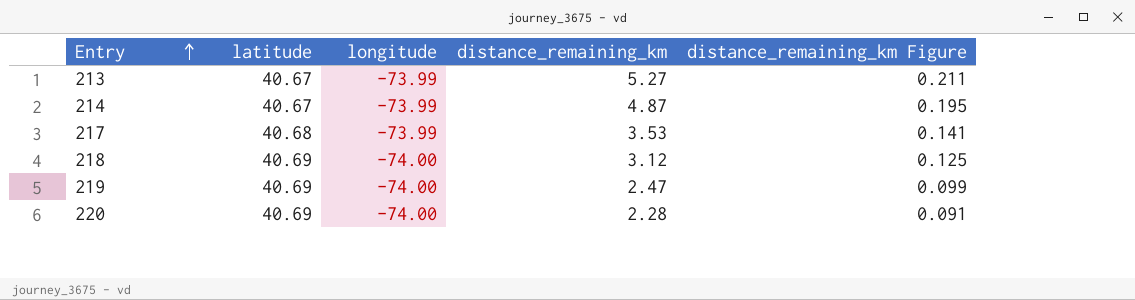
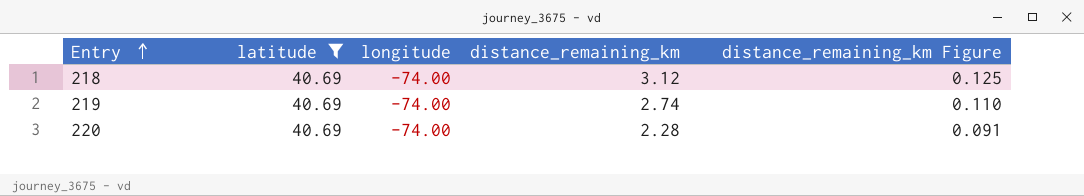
filter: none -> latitude = 40.69
219 | distance_remaining_km: 2.47 -> 2.74
219 | distance_remaining_km Figure: 0.099 -> 0.110

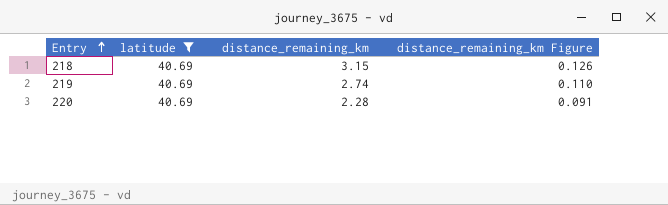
column longitude | position: 3 -> none
218 | distance_remaining_km: 3.12 -> 3.15
218 | distance_remaining_km Figure: 0.125 -> 0.126

